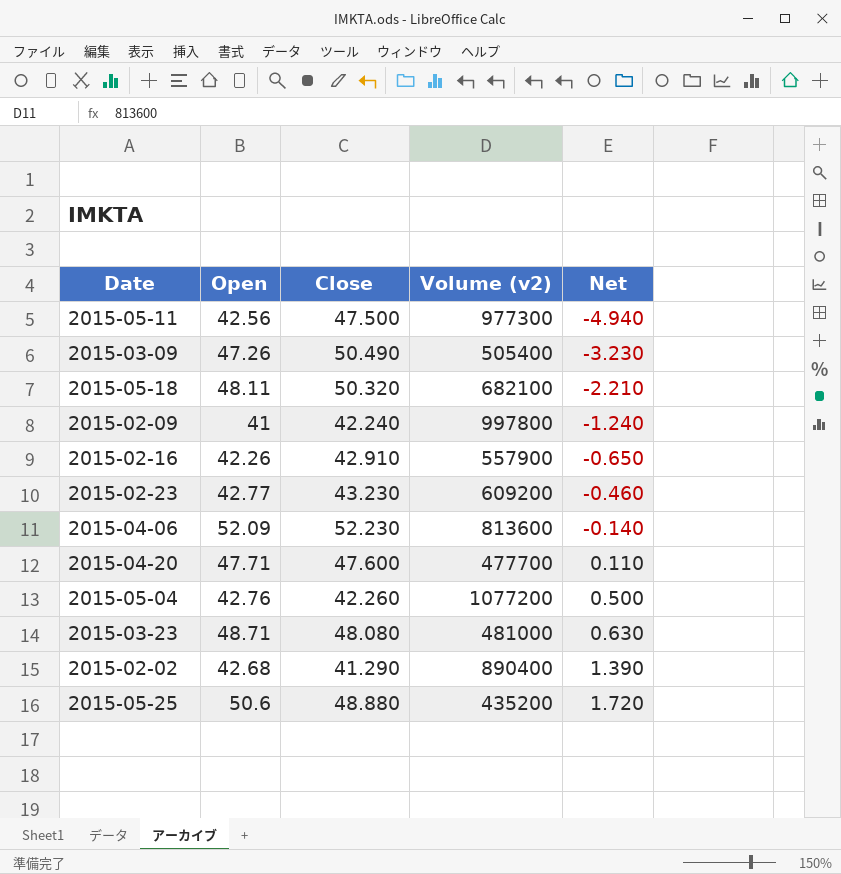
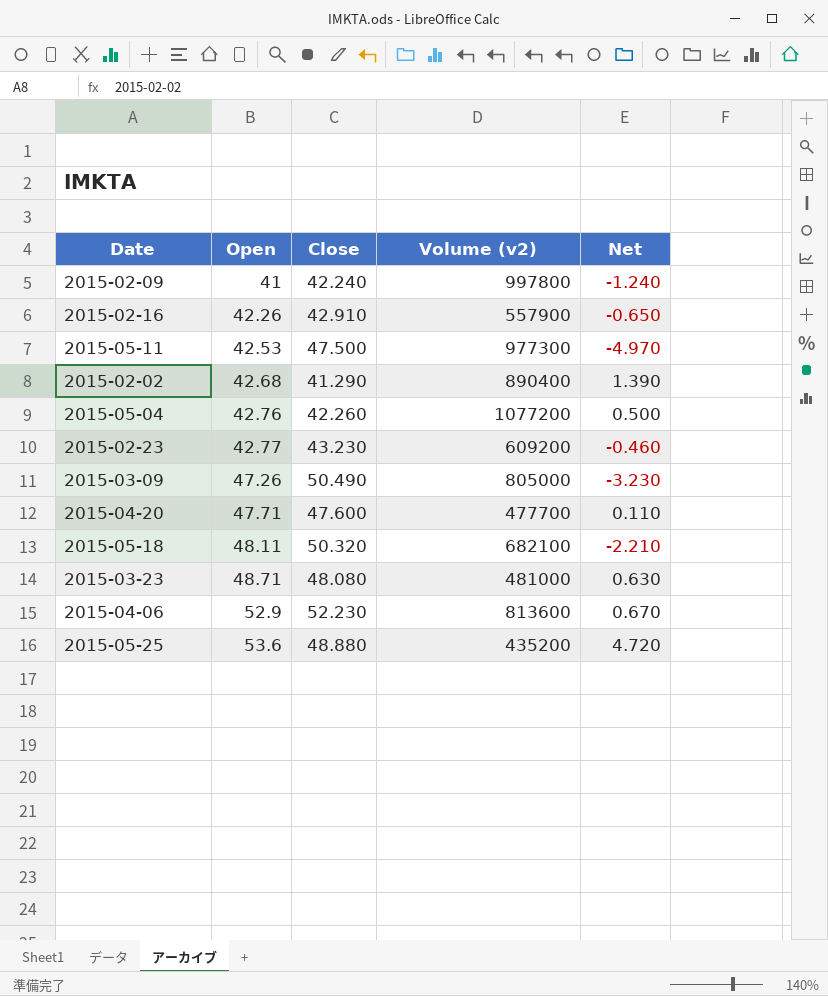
row order: Net ascending -> Open ascending
2015-05-11 | Open: 42.56 -> 42.53
2015-05-11 | Net: -4.940 -> -4.970
2015-03-09 | Volume (v2): 505400 -> 805000
2015-04-06 | Open: 52.09 -> 52.9
2015-04-06 | Net: -0.140 -> 0.670
2015-05-25 | Open: 50.6 -> 53.6
2015-05-25 | Net: 1.720 -> 4.720

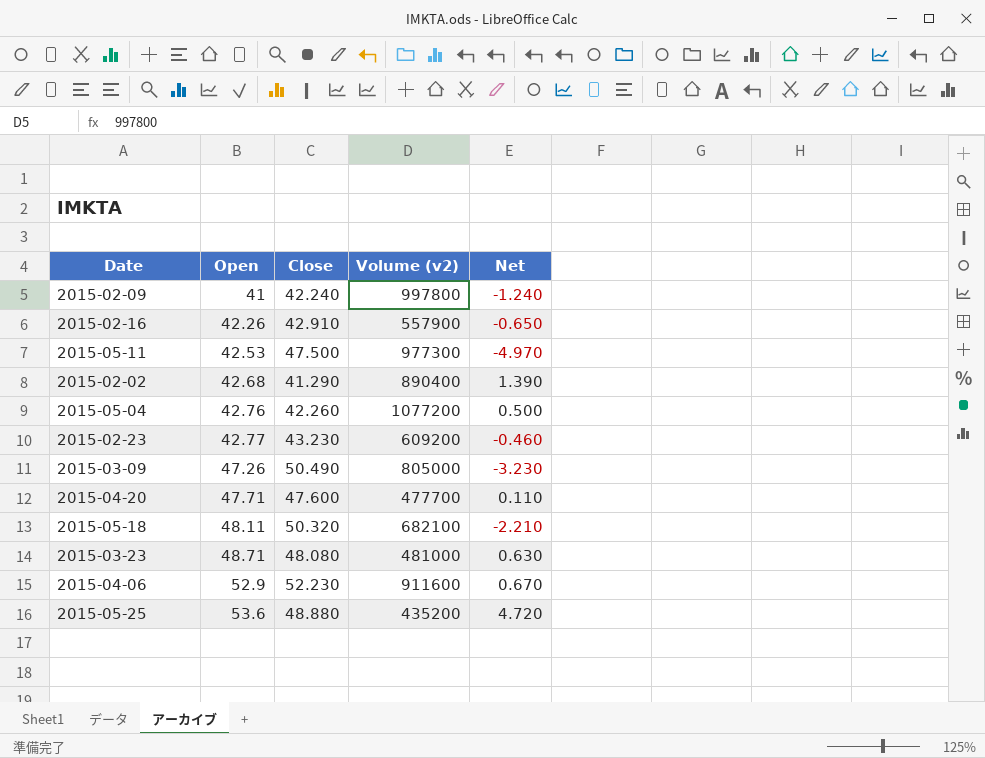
2015-04-06 | Volume (v2): 813600 -> 911600

